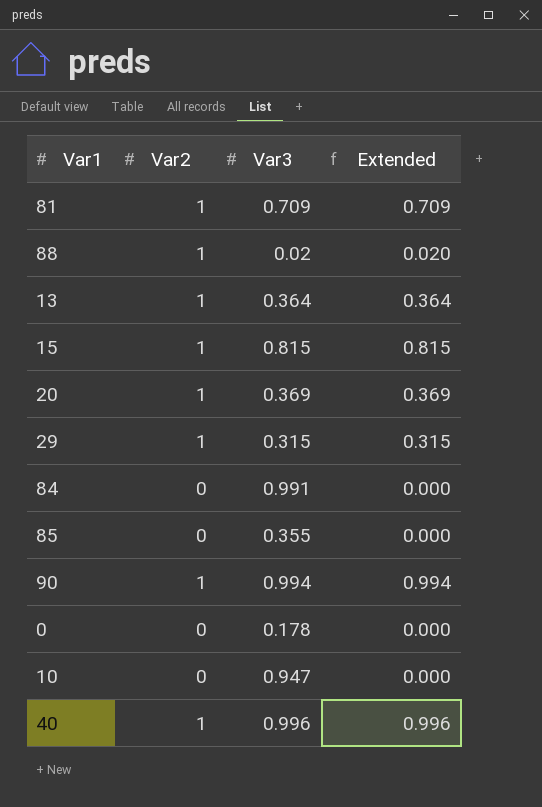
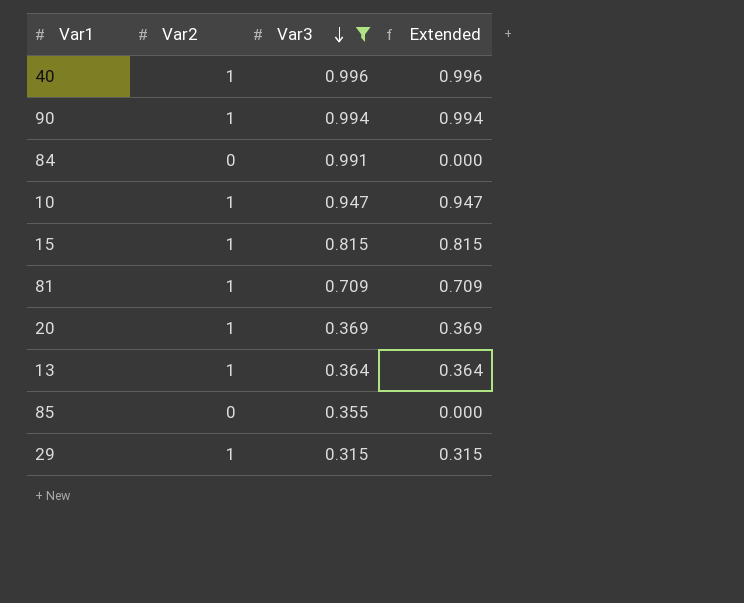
filter: none -> Var3 >= 0.315
row order: none -> Var3 descending
10 | Var2: 0 -> 1
10 | Extended: 0.000 -> 0.947

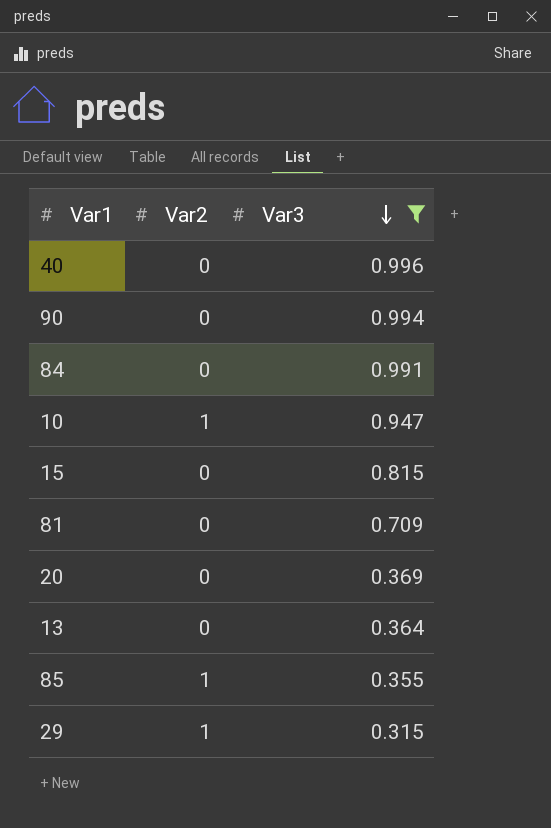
column Extended | formula: [Var2] * [Var3] -> none
40 | Var2: 1 -> 0
90 | Var2: 1 -> 0
15 | Var2: 1 -> 0
81 | Var2: 1 -> 0
20 | Var2: 1 -> 0
13 | Var2: 1 -> 0
85 | Var2: 0 -> 1

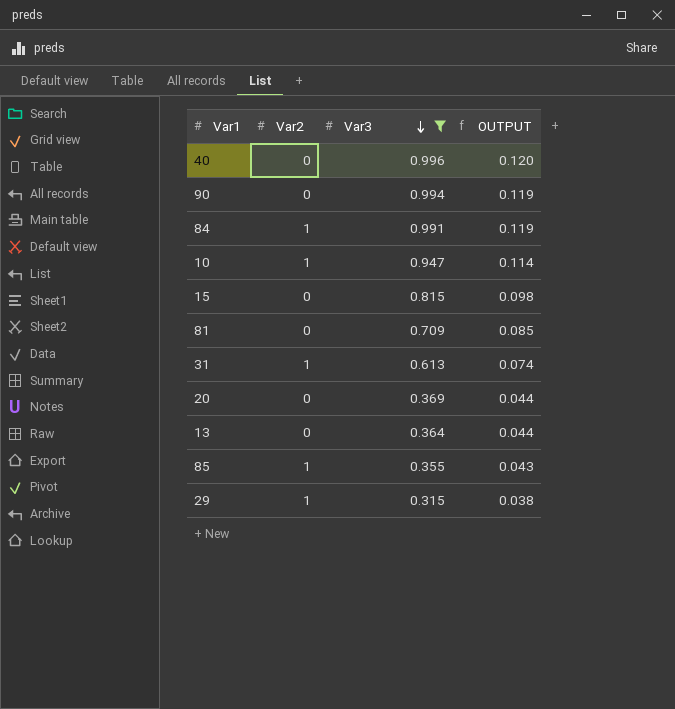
column OUTPUT | formula: none -> [Var3] * 0.12
84 | Var2: 0 -> 1
row 31: none -> 1 | 0.613 | 0.074

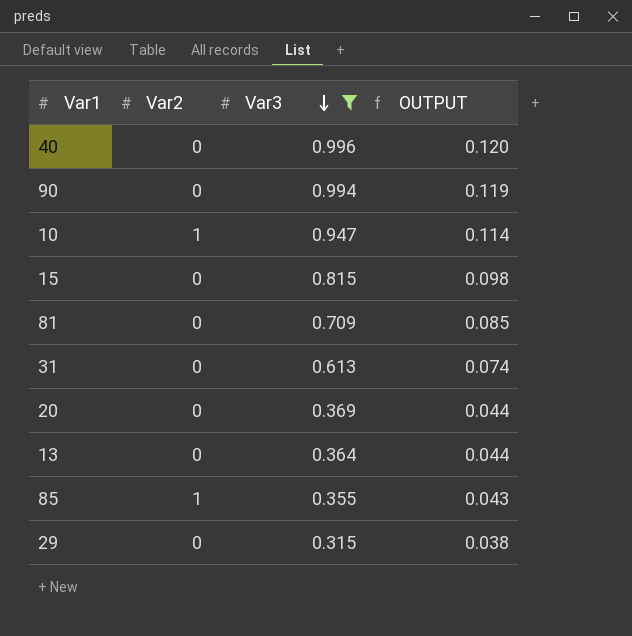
row 84: 1 | 0.991 | 0.119 -> none
31 | Var2: 1 -> 0
29 | Var2: 1 -> 0

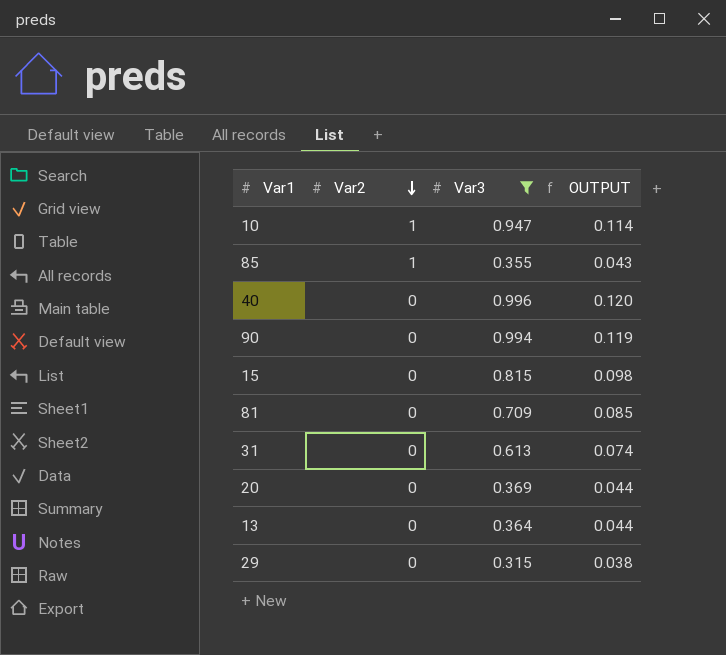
row order: Var3 descending -> Var2 descending

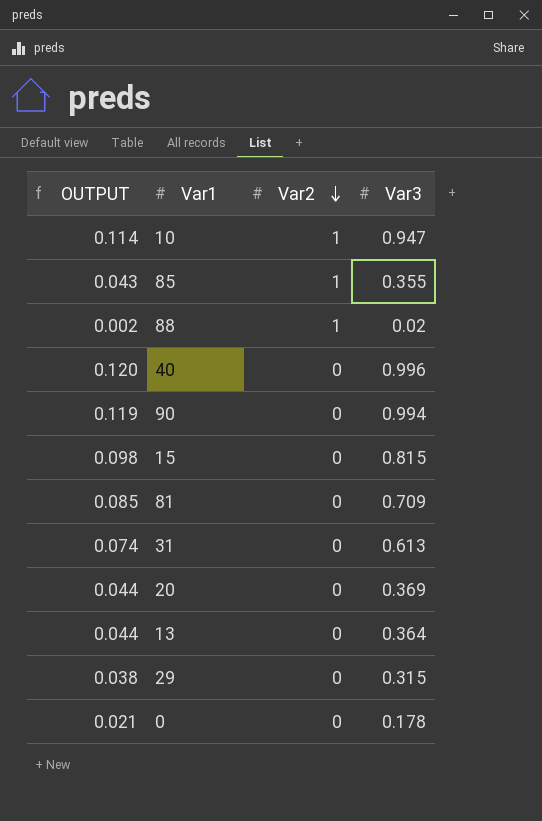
filter: Var3 >= 0.315 -> none
column OUTPUT | position: 4 -> 1

